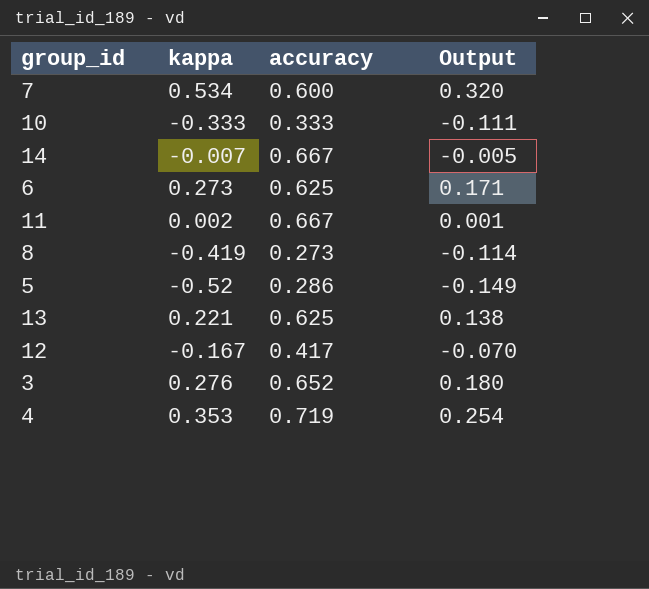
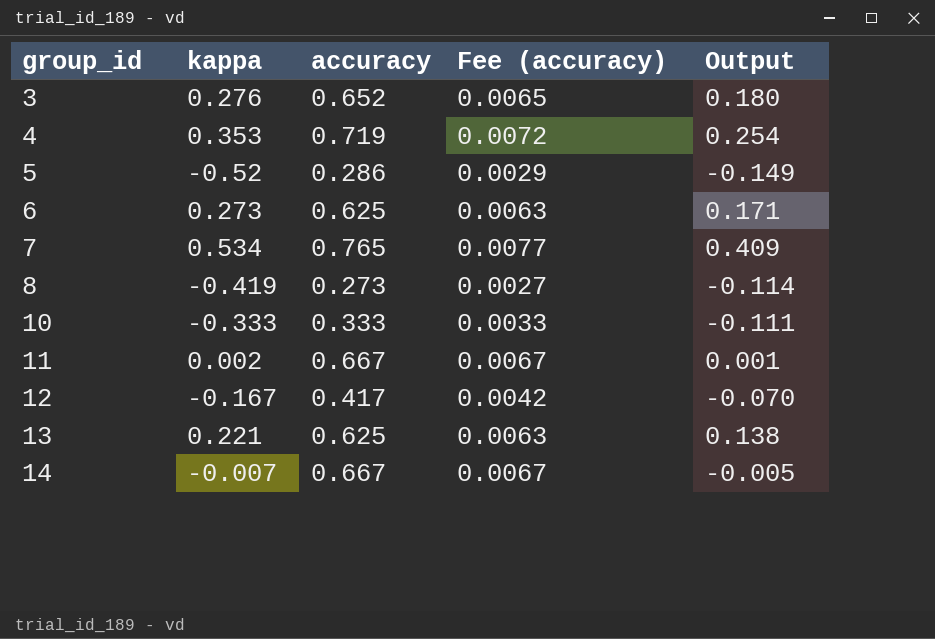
row order: none -> group_id ascending
column Fee (accuracy) | formula: none -> [accuracy] * 0.01
7 | accuracy: 0.600 -> 0.765
7 | Output: 0.320 -> 0.409

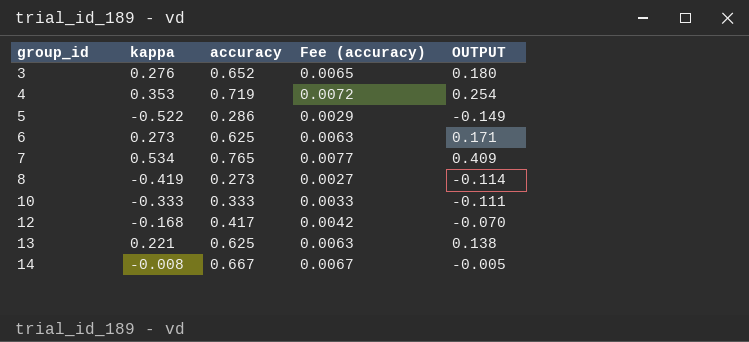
column name: Output -> OUTPUT
row 11: 0.002 | 0.667 | 0.0067 | 0.001 -> none
5 | kappa: -0.52 -> -0.522
12 | kappa: -0.167 -> -0.168
14 | kappa: -0.007 -> -0.008

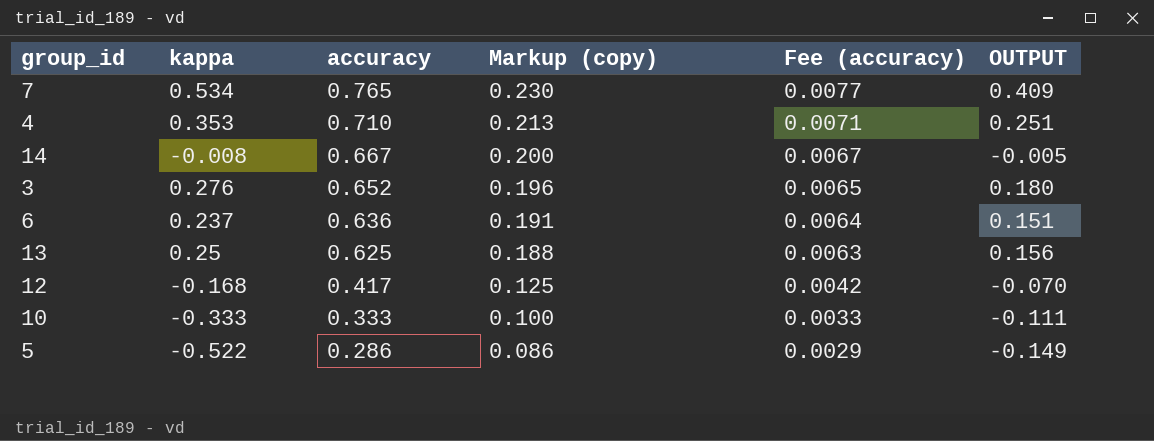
row order: group_id ascending -> accuracy descending
column Markup (copy) | formula: none -> [accuracy] * 0.3
row 8: -0.419 | 0.273 | 0.0027 | -0.114 -> none
4 | accuracy: 0.719 -> 0.710
4 | Fee (accuracy): 0.0072 -> 0.0071
4 | OUTPUT: 0.254 -> 0.251
6 | kappa: 0.273 -> 0.237
6 | accuracy: 0.625 -> 0.636
6 | Fee (accuracy): 0.0063 -> 0.0064
6 | OUTPUT: 0.171 -> 0.151
13 | kappa: 0.221 -> 0.25
13 | OUTPUT: 0.138 -> 0.156

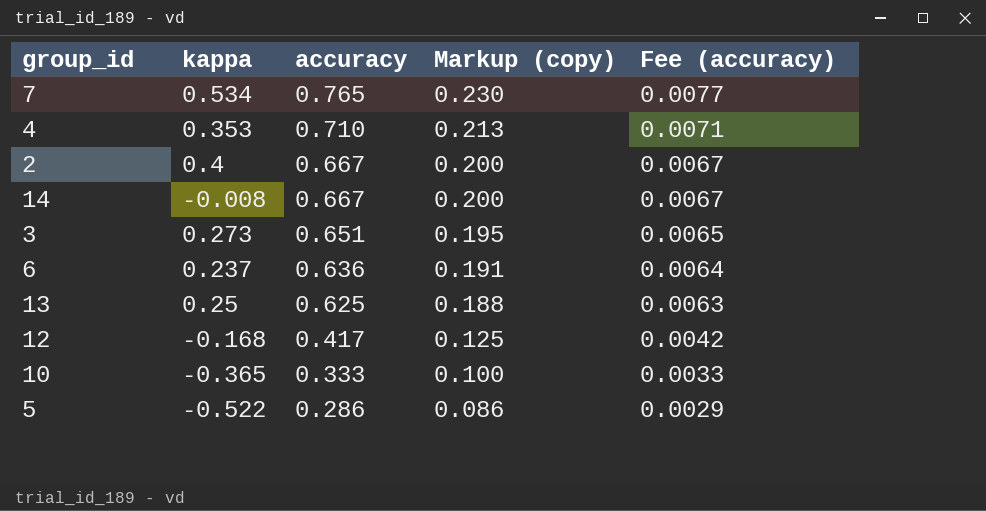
column OUTPUT | formula: [kappa] * [accuracy] -> none
row 2: none -> 0.4 | 0.667 | 0.200 | 0.0067
3 | kappa: 0.276 -> 0.273
3 | accuracy: 0.652 -> 0.651
3 | Markup (copy): 0.196 -> 0.195
10 | kappa: -0.333 -> -0.365

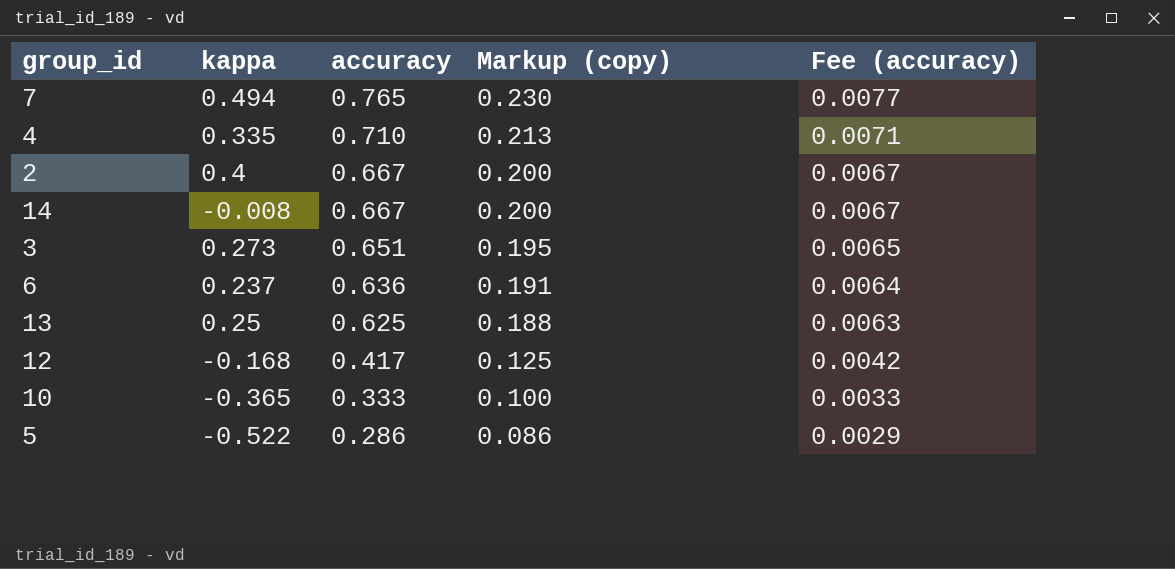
7 | kappa: 0.534 -> 0.494
4 | kappa: 0.353 -> 0.335

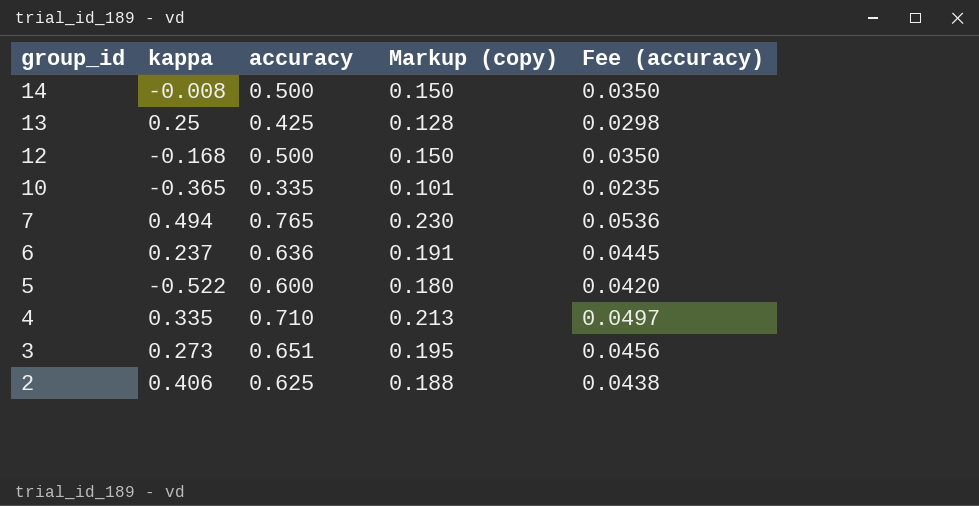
row order: accuracy descending -> group_id descending
column Fee (accuracy) | formula: [accuracy] * 0.01 -> [accuracy] * 0.07
14 | accuracy: 0.667 -> 0.500
14 | Markup (copy): 0.200 -> 0.150
13 | accuracy: 0.625 -> 0.425
13 | Markup (copy): 0.188 -> 0.128
12 | accuracy: 0.417 -> 0.500
12 | Markup (copy): 0.125 -> 0.150
10 | accuracy: 0.333 -> 0.335
10 | Markup (copy): 0.100 -> 0.101
5 | accuracy: 0.286 -> 0.600
5 | Markup (copy): 0.086 -> 0.180
2 | kappa: 0.4 -> 0.406
2 | accuracy: 0.667 -> 0.625
2 | Markup (copy): 0.200 -> 0.188

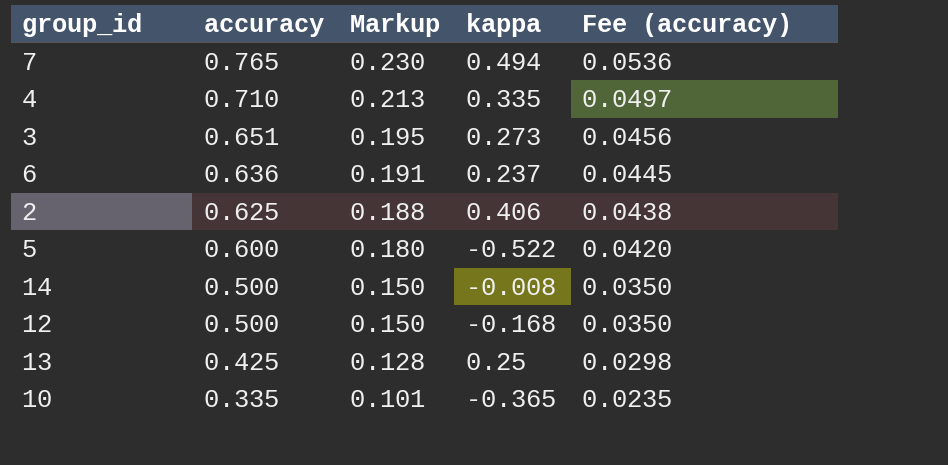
row order: group_id descending -> accuracy descending
column name: Markup (copy) -> Markup
column kappa | position: 2 -> 4

